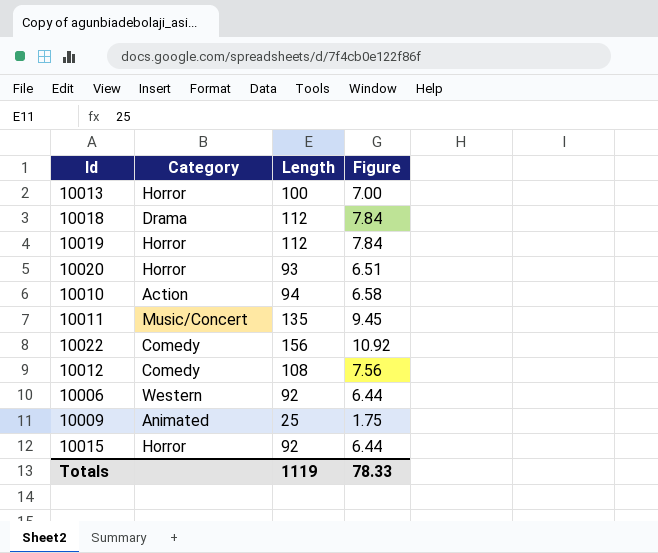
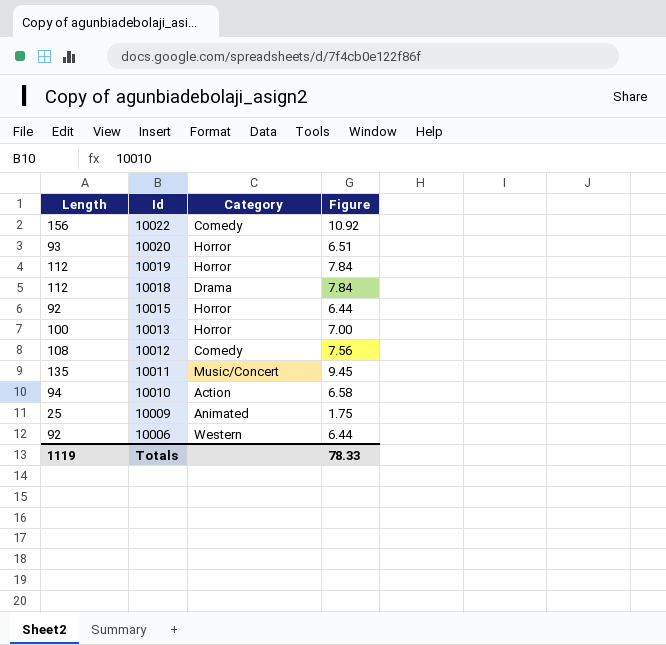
row order: none -> Id descending
column Length | position: 3 -> 1

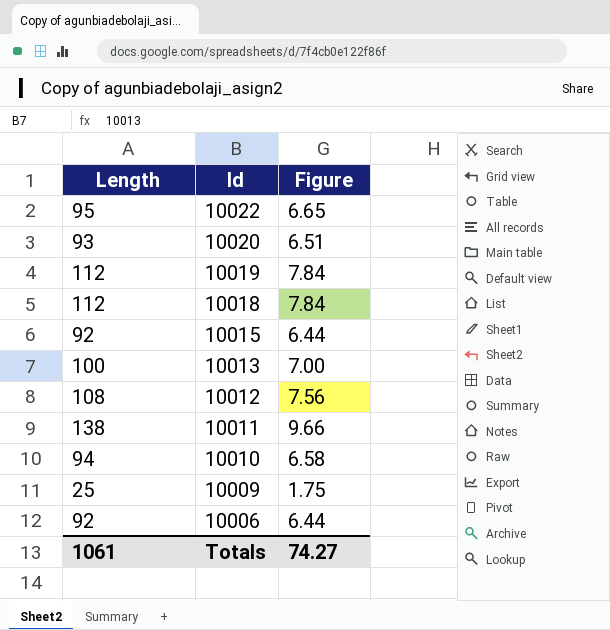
column Category | position: 3 -> none
10022 | Length: 156 -> 95
10022 | Figure: 10.92 -> 6.65
10011 | Length: 135 -> 138
10011 | Figure: 9.45 -> 9.66
Totals | Length: 1119 -> 1061
Totals | Figure: 78.33 -> 74.27

